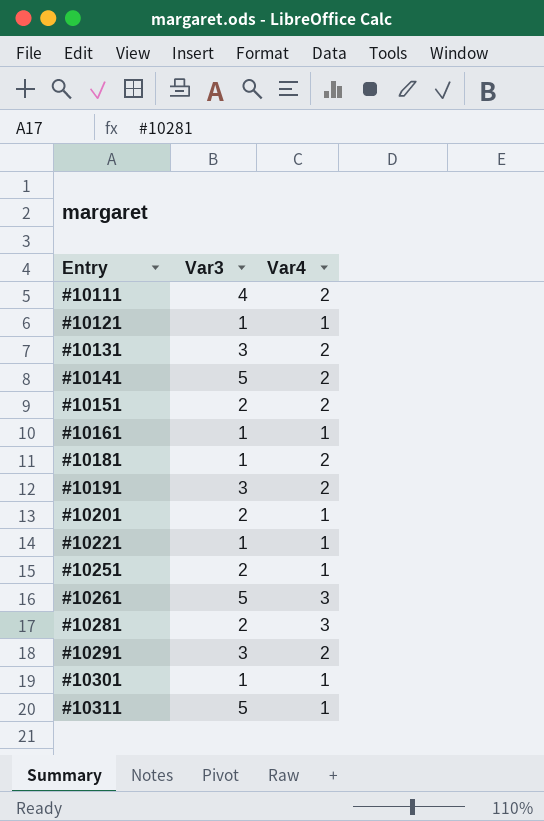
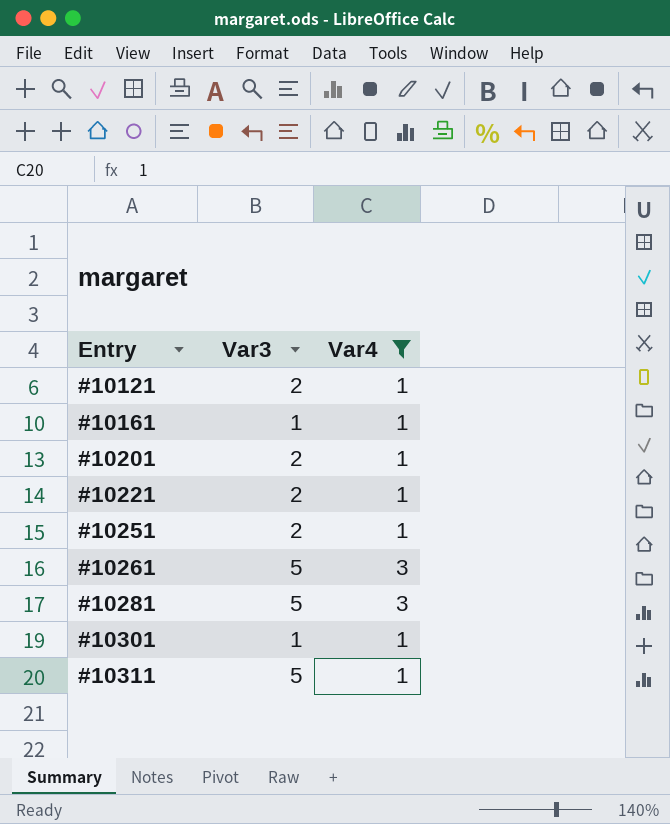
filter: none -> Var4 != 2
#10121 | Var3: 1 -> 2
#10221 | Var3: 1 -> 2
#10281 | Var3: 2 -> 5

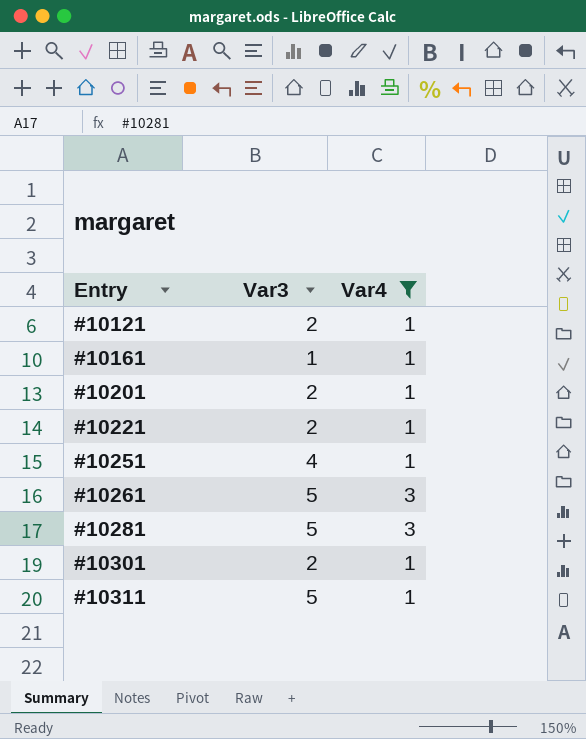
#10251 | Var3: 2 -> 4
#10301 | Var3: 1 -> 2

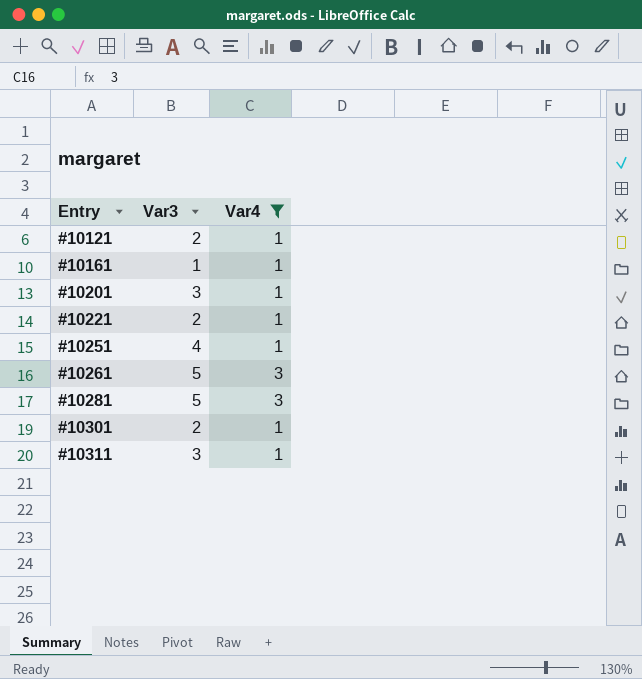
#10201 | Var3: 2 -> 3
#10311 | Var3: 5 -> 3

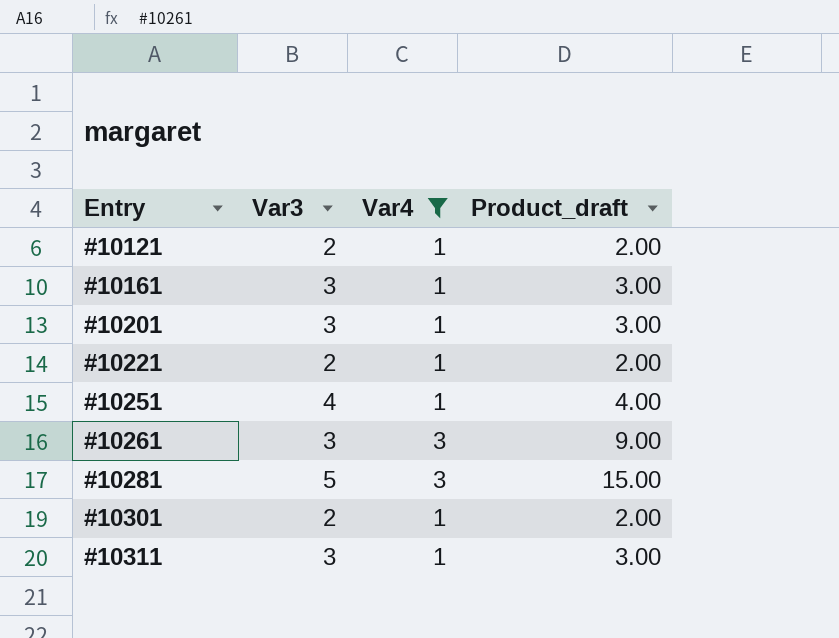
column Product_draft | formula: none -> [Var3] * [Var4]
#10161 | Var3: 1 -> 3
#10261 | Var3: 5 -> 3

